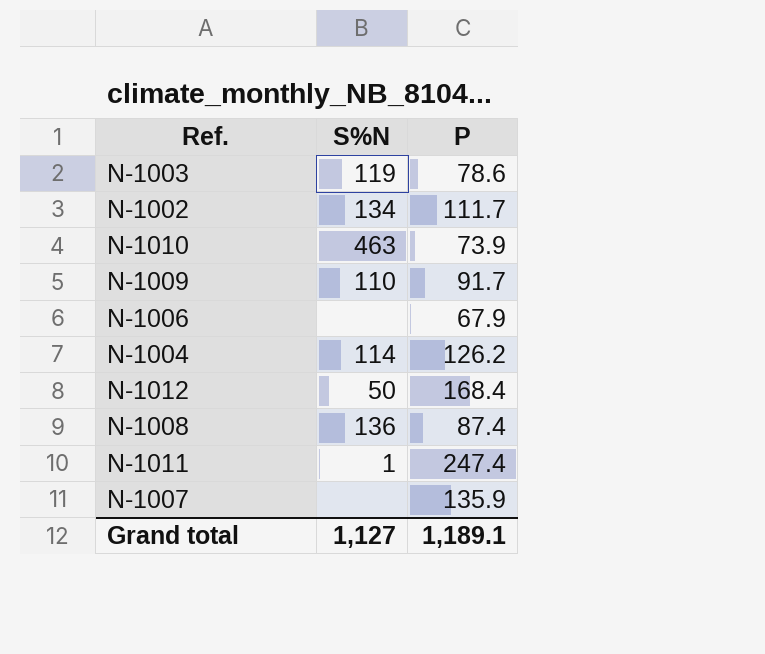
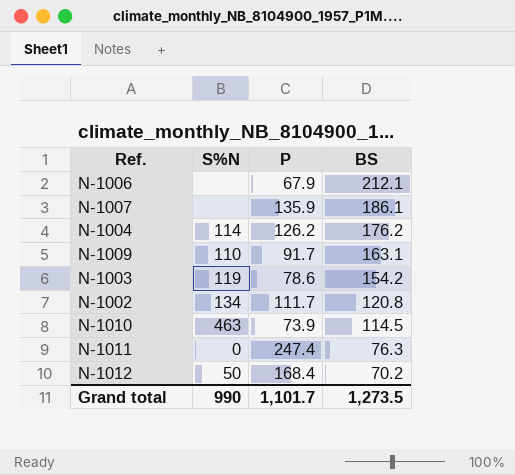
row order: none -> BS descending
column BS | position: none -> 4
row N-1008: 136 | 87.4 -> none
N-1011 | S%N: 1 -> 0
Grand total | S%N: 1,127 -> 990
Grand total | P: 1,189.1 -> 1,101.7

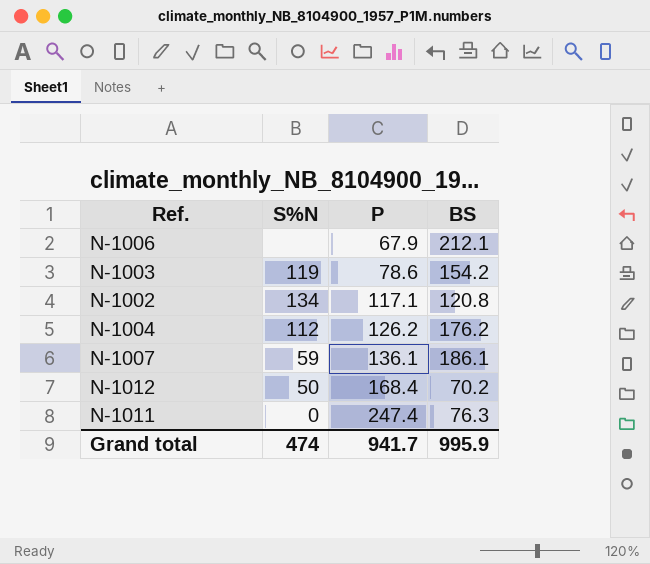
row order: BS descending -> P ascending
row N-1009: 110 | 91.7 | 163.1 -> none
row N-1010: 463 | 73.9 | 114.5 -> none
N-1002 | P: 111.7 -> 117.1
N-1004 | S%N: 114 -> 112
N-1007 | S%N: none -> 59
N-1007 | P: 135.9 -> 136.1
Grand total | S%N: 990 -> 474
Grand total | P: 1,101.7 -> 941.7
Grand total | BS: 1,273.5 -> 995.9

